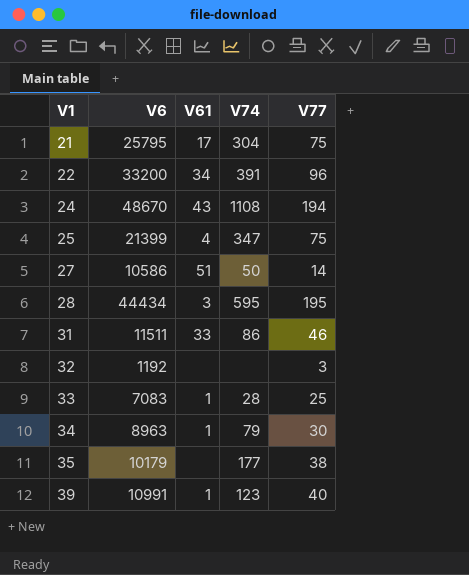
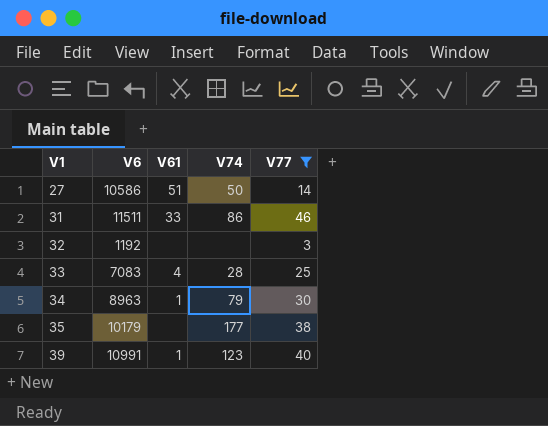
filter: none -> V77 <= 46
33 | V61: 1 -> 4

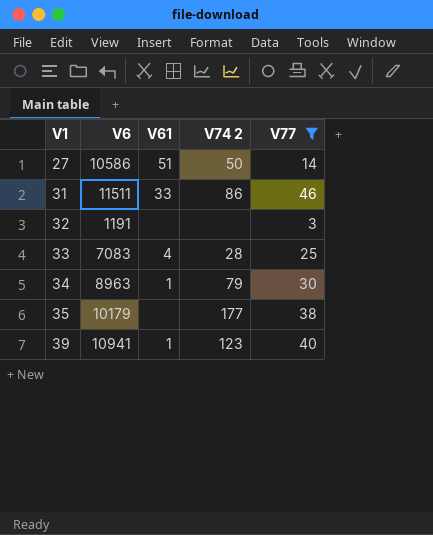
column name: V74 -> V74 2
32 | V6: 1192 -> 1191
39 | V6: 10991 -> 10941

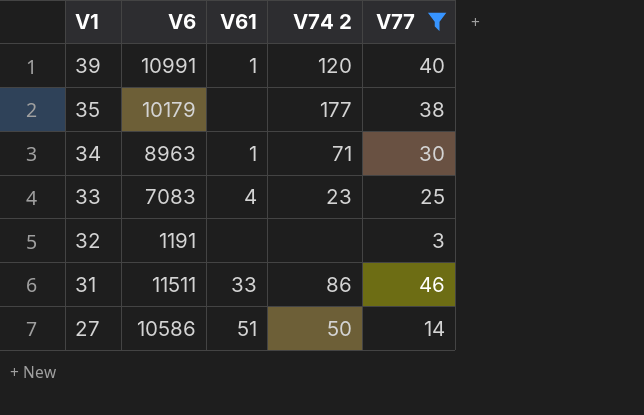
row order: V1 ascending -> V1 descending
39 | V6: 10941 -> 10991
39 | V74 2: 123 -> 120
34 | V74 2: 79 -> 71
33 | V74 2: 28 -> 23

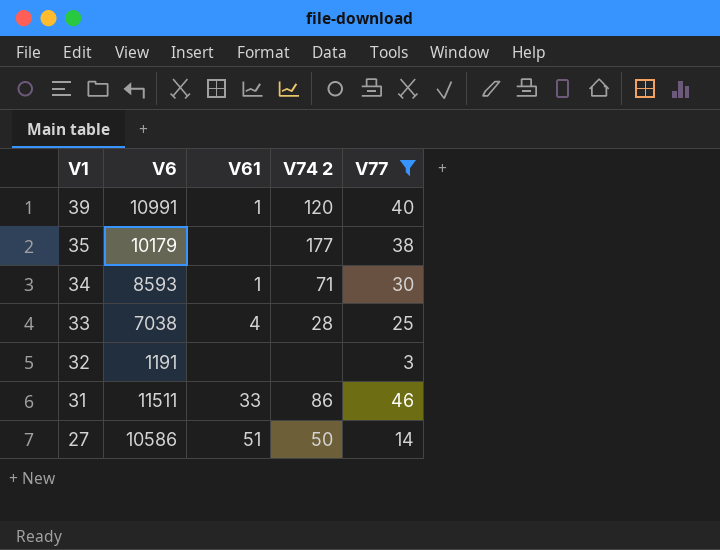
34 | V6: 8963 -> 8593
33 | V6: 7083 -> 7038
33 | V74 2: 23 -> 28

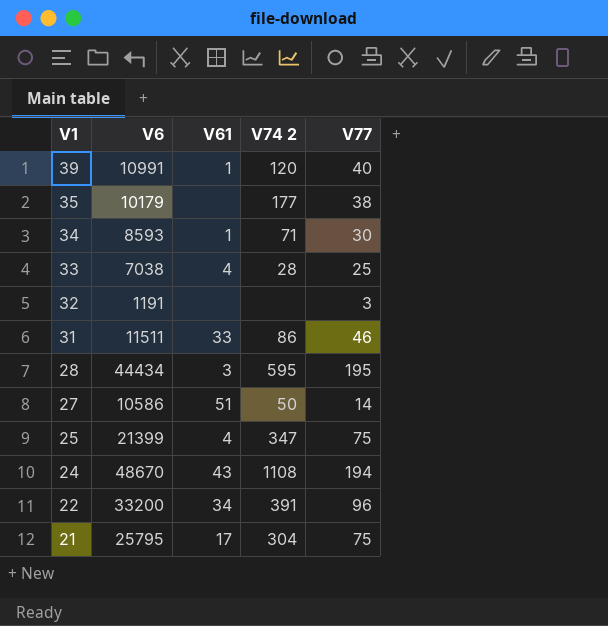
filter: V77 <= 46 -> none

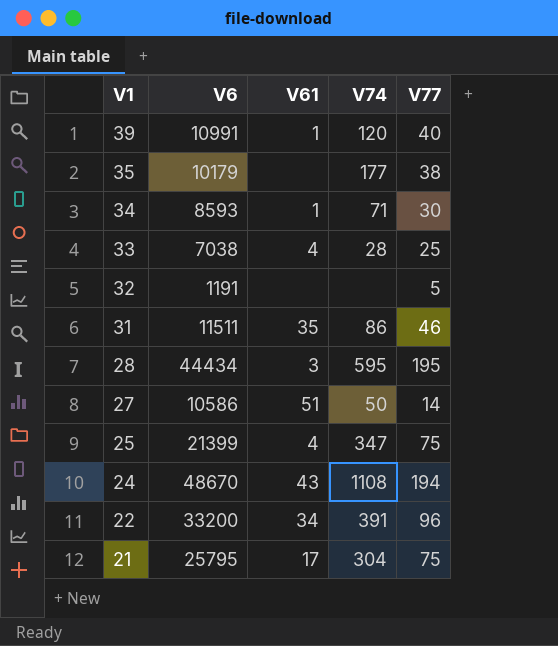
column name: V74 2 -> V74
32 | V77: 3 -> 5
31 | V61: 33 -> 35

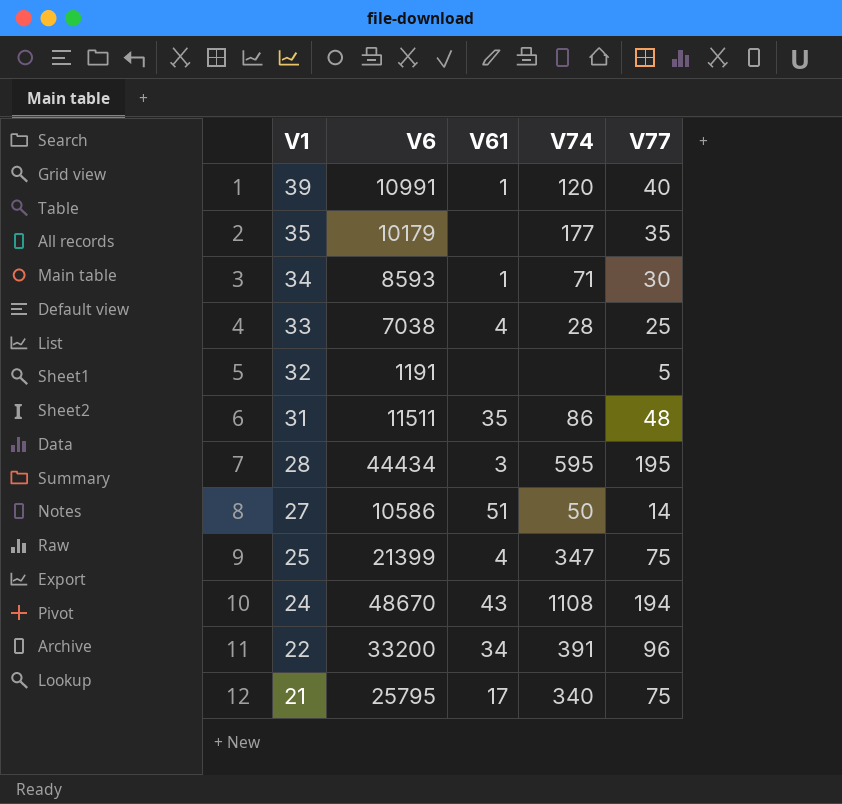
35 | V77: 38 -> 35
31 | V77: 46 -> 48
21 | V74: 304 -> 340

